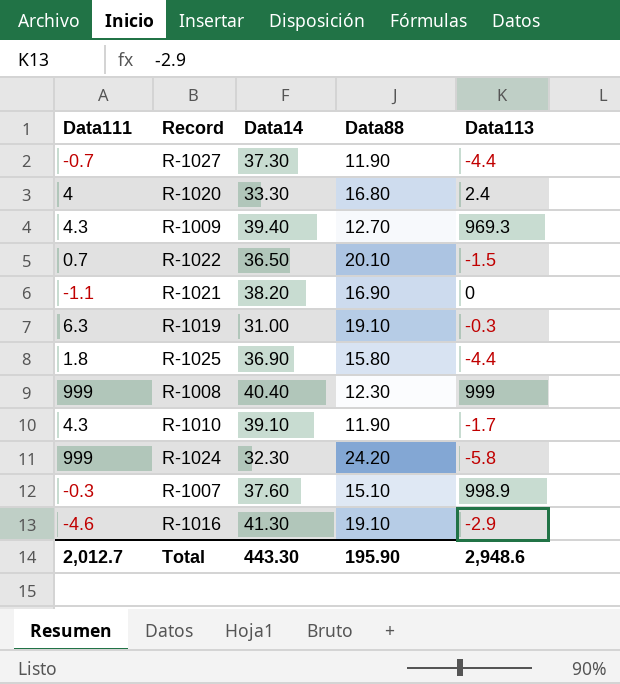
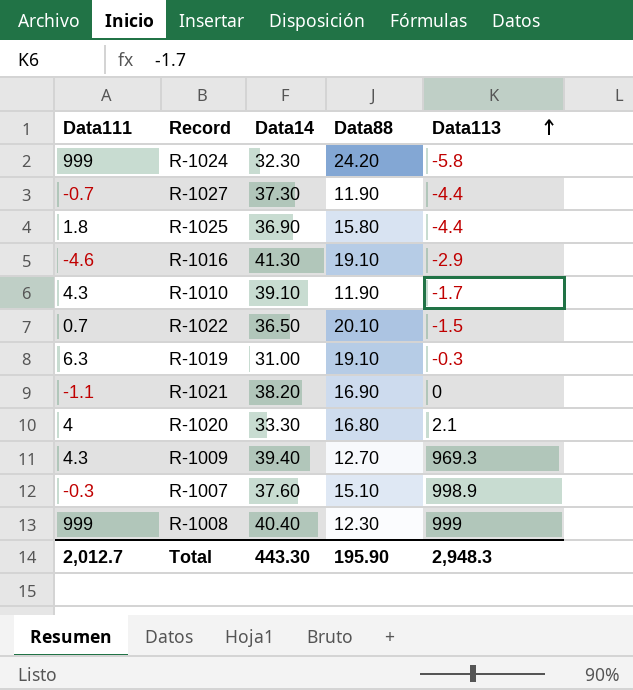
row order: none -> Data113 ascending
R-1020 | Data113: 2.4 -> 2.1
Total | Data113: 2,948.6 -> 2,948.3

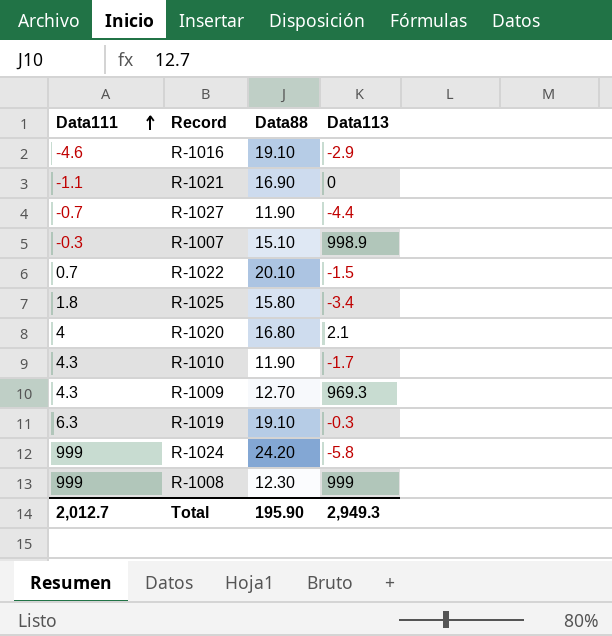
row order: Data113 ascending -> Data111 ascending
column Data14 | position: 3 -> none
R-1025 | Data113: -4.4 -> -3.4
Total | Data113: 2,948.3 -> 2,949.3

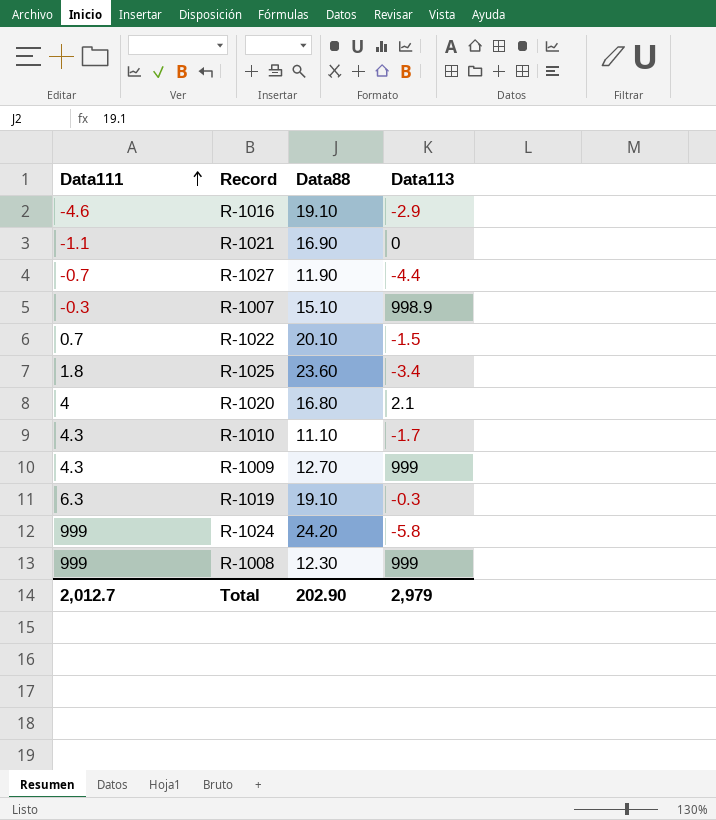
R-1025 | Data88: 15.80 -> 23.60
R-1010 | Data88: 11.90 -> 11.10
R-1009 | Data113: 969.3 -> 999
Total | Data88: 195.90 -> 202.90
Total | Data113: 2,949.3 -> 2,979

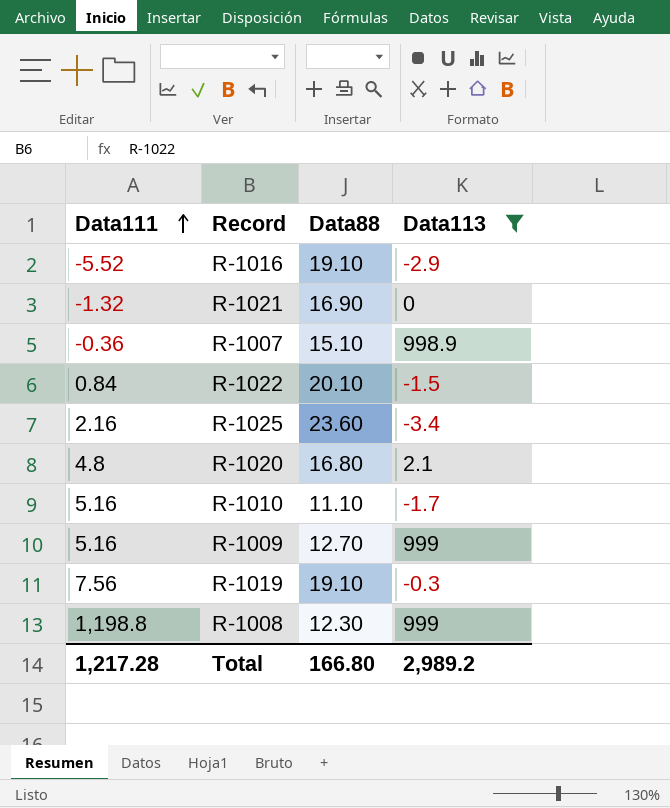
filter: none -> Data113 >= -3.4
R-1016 | Data111: -4.6 -> -5.52
R-1021 | Data111: -1.1 -> -1.32
R-1007 | Data111: -0.3 -> -0.36
R-1022 | Data111: 0.7 -> 0.84
R-1025 | Data111: 1.8 -> 2.16
R-1020 | Data111: 4 -> 4.8
R-1010 | Data111: 4.3 -> 5.16
R-1009 | Data111: 4.3 -> 5.16
R-1019 | Data111: 6.3 -> 7.56
R-1008 | Data111: 999 -> 1,198.8
Total | Data111: 2,012.7 -> 1,217.28
Total | Data88: 202.90 -> 166.80
Total | Data113: 2,979 -> 2,989.2

